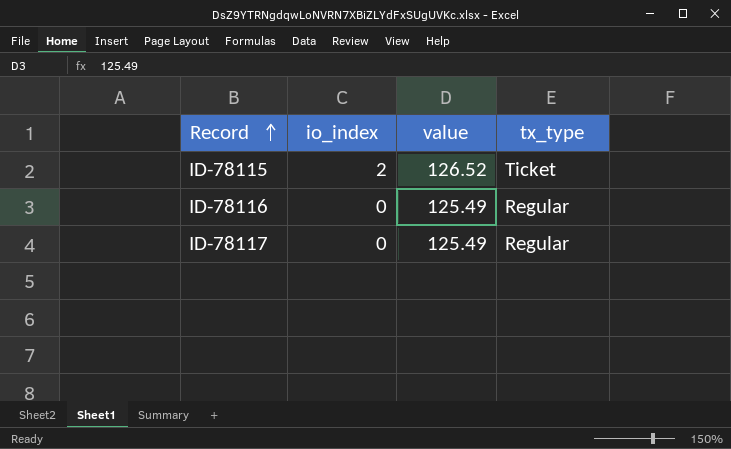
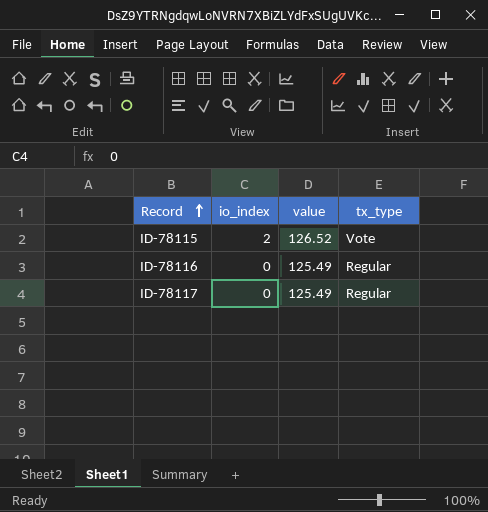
ID-78115 | tx_type: Ticket -> Vote

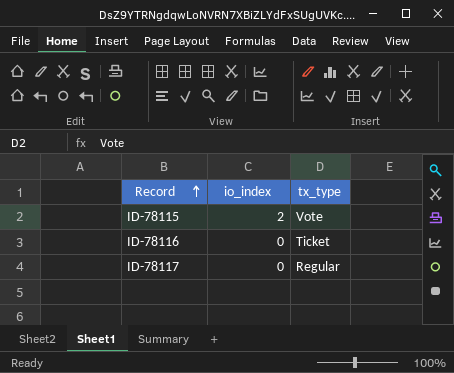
column value | position: 3 -> none
ID-78116 | tx_type: Regular -> Ticket

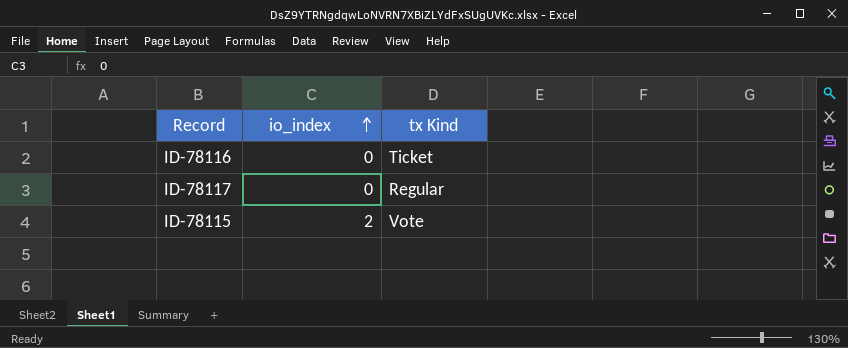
row order: Record ascending -> io_index ascending
column name: tx_type -> tx Kind

